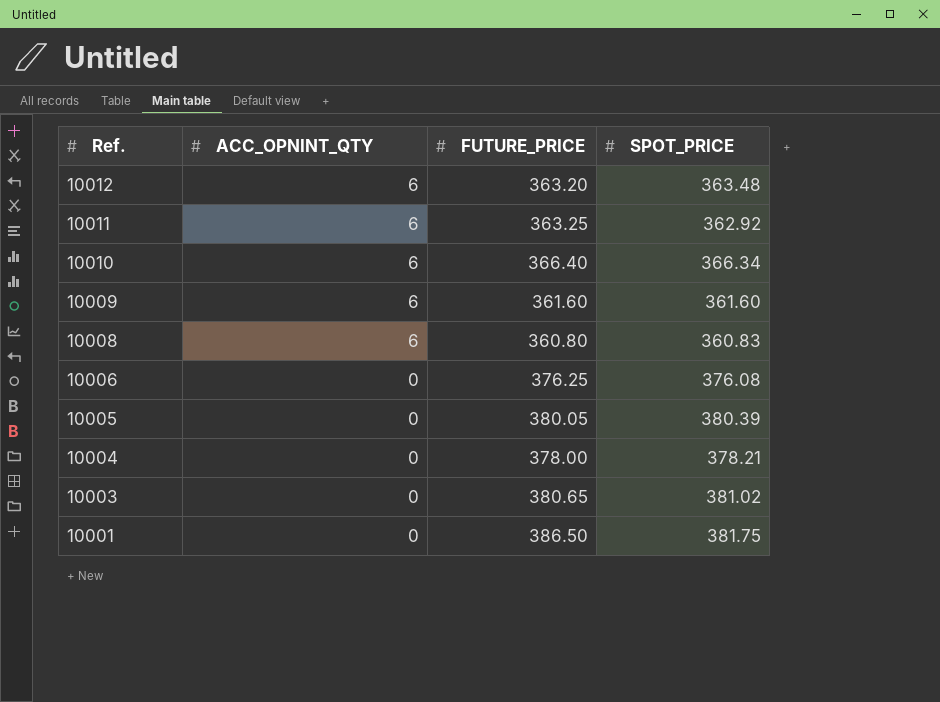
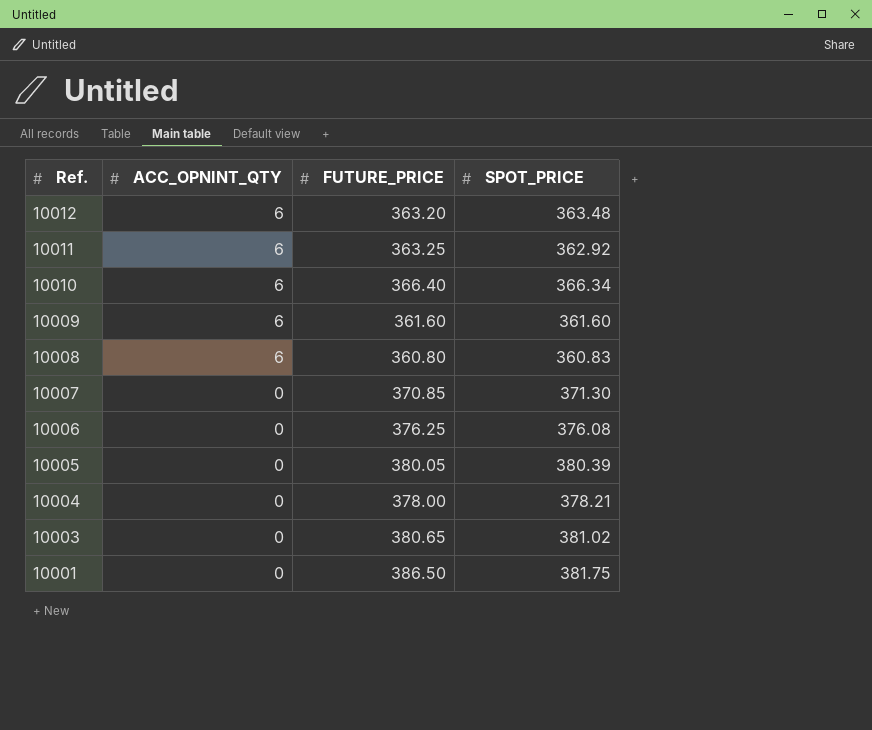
row 10007: none -> 0 | 370.85 | 371.30

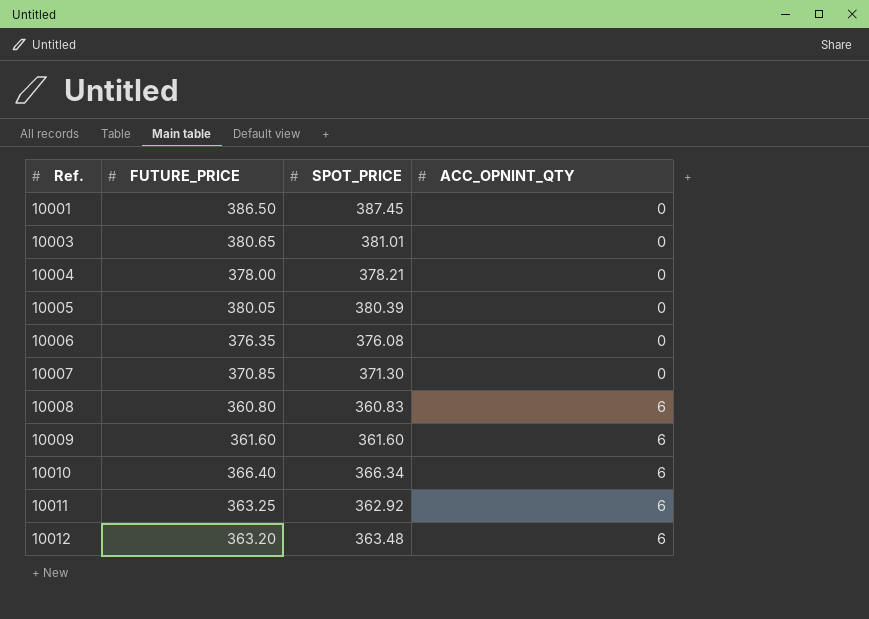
row order: Ref. descending -> Ref. ascending
column ACC_OPNINT_QTY | position: 2 -> 4
10001 | SPOT_PRICE: 381.75 -> 387.45
10003 | SPOT_PRICE: 381.02 -> 381.01
10006 | FUTURE_PRICE: 376.25 -> 376.35

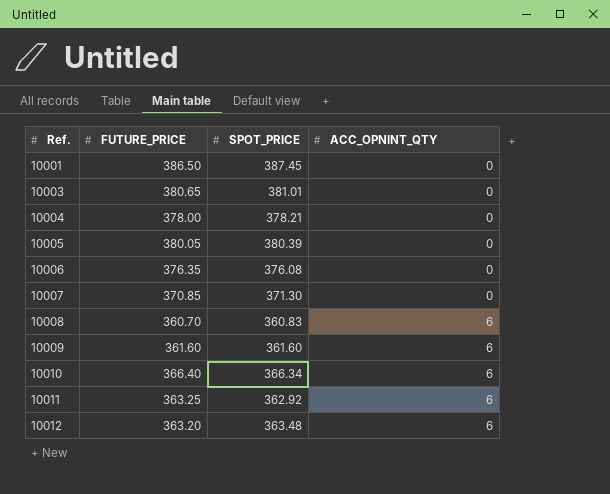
10008 | FUTURE_PRICE: 360.80 -> 360.70

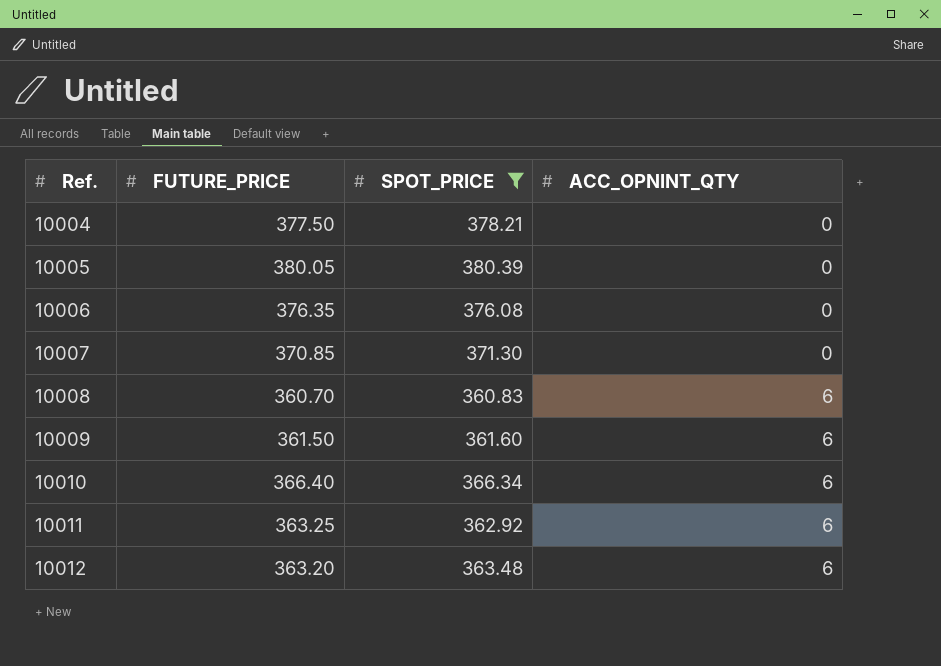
filter: none -> SPOT_PRICE <= 380.39
10004 | FUTURE_PRICE: 378.00 -> 377.50
10009 | FUTURE_PRICE: 361.60 -> 361.50

